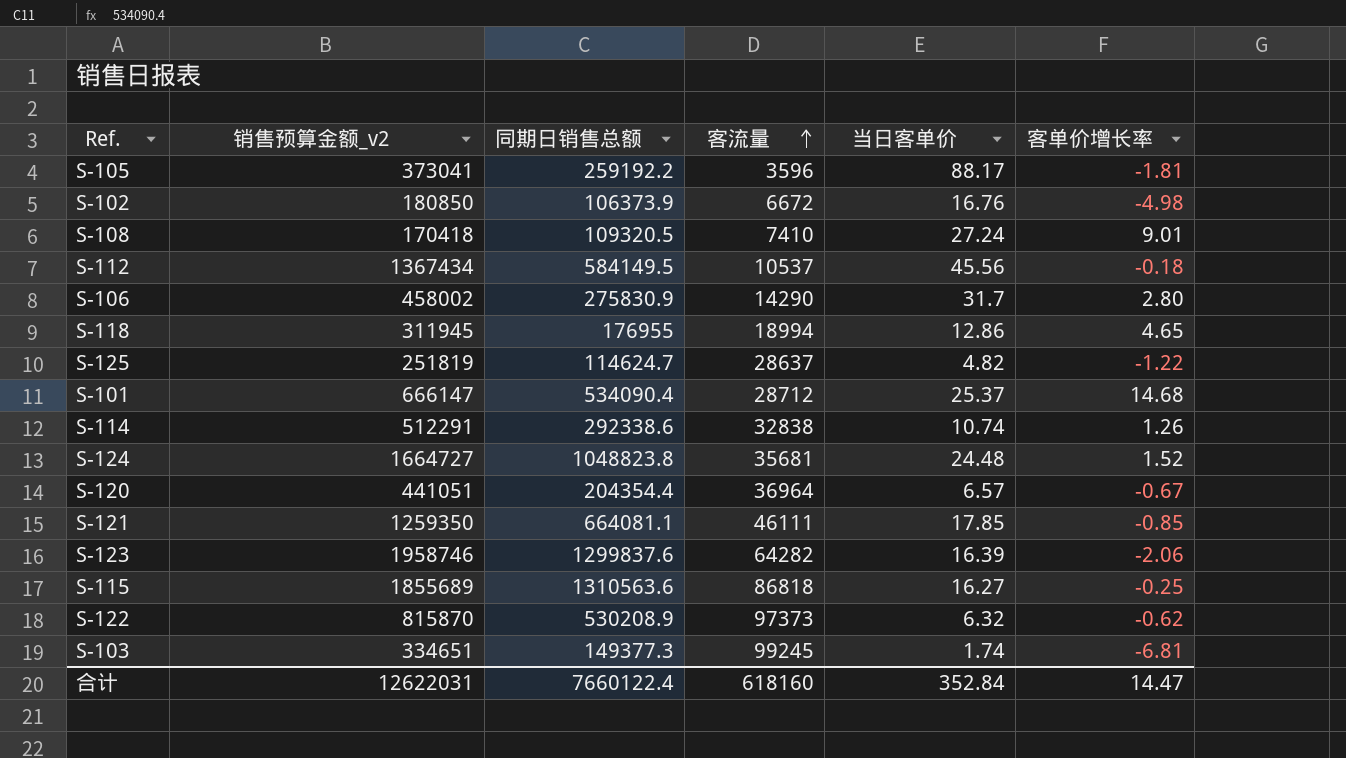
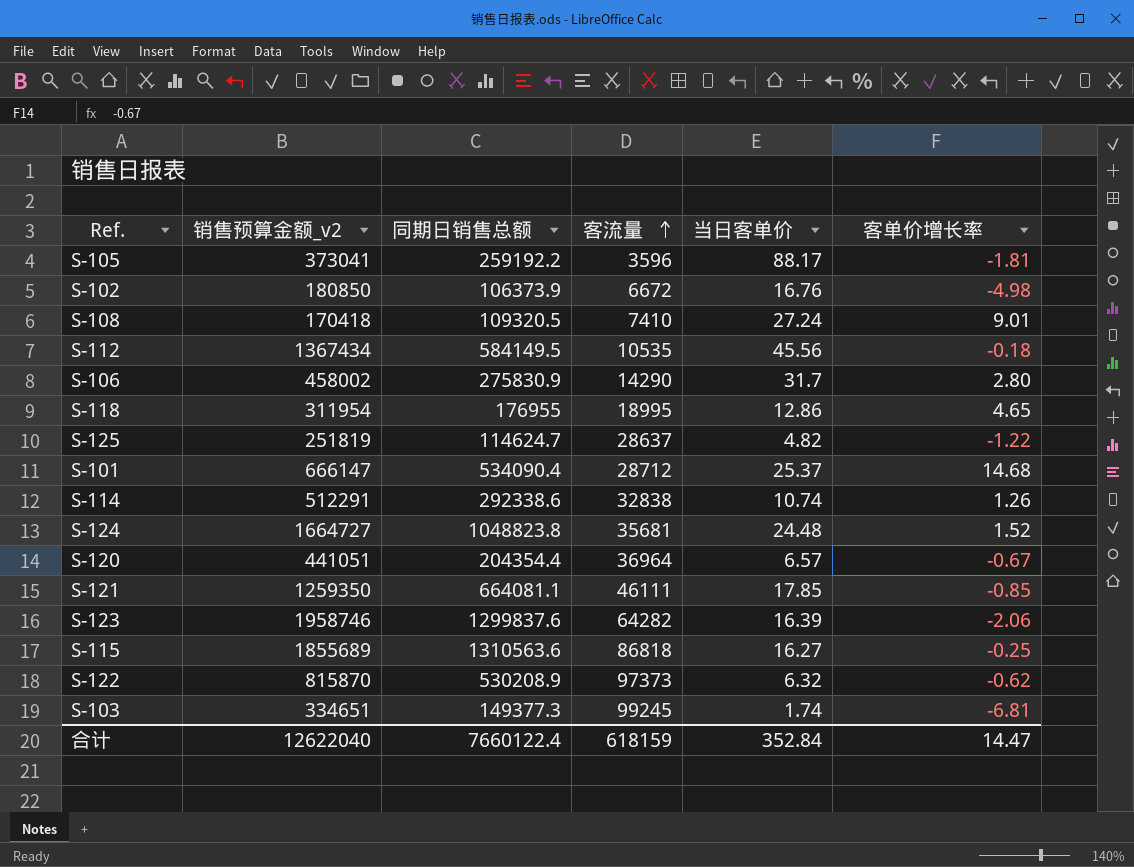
S-112 | 客流量: 10537 -> 10535
S-118 | 销售预算金额_v2: 311945 -> 311954
S-118 | 客流量: 18994 -> 18995
合计 | 销售预算金额_v2: 12622031 -> 12622040
合计 | 客流量: 618160 -> 618159

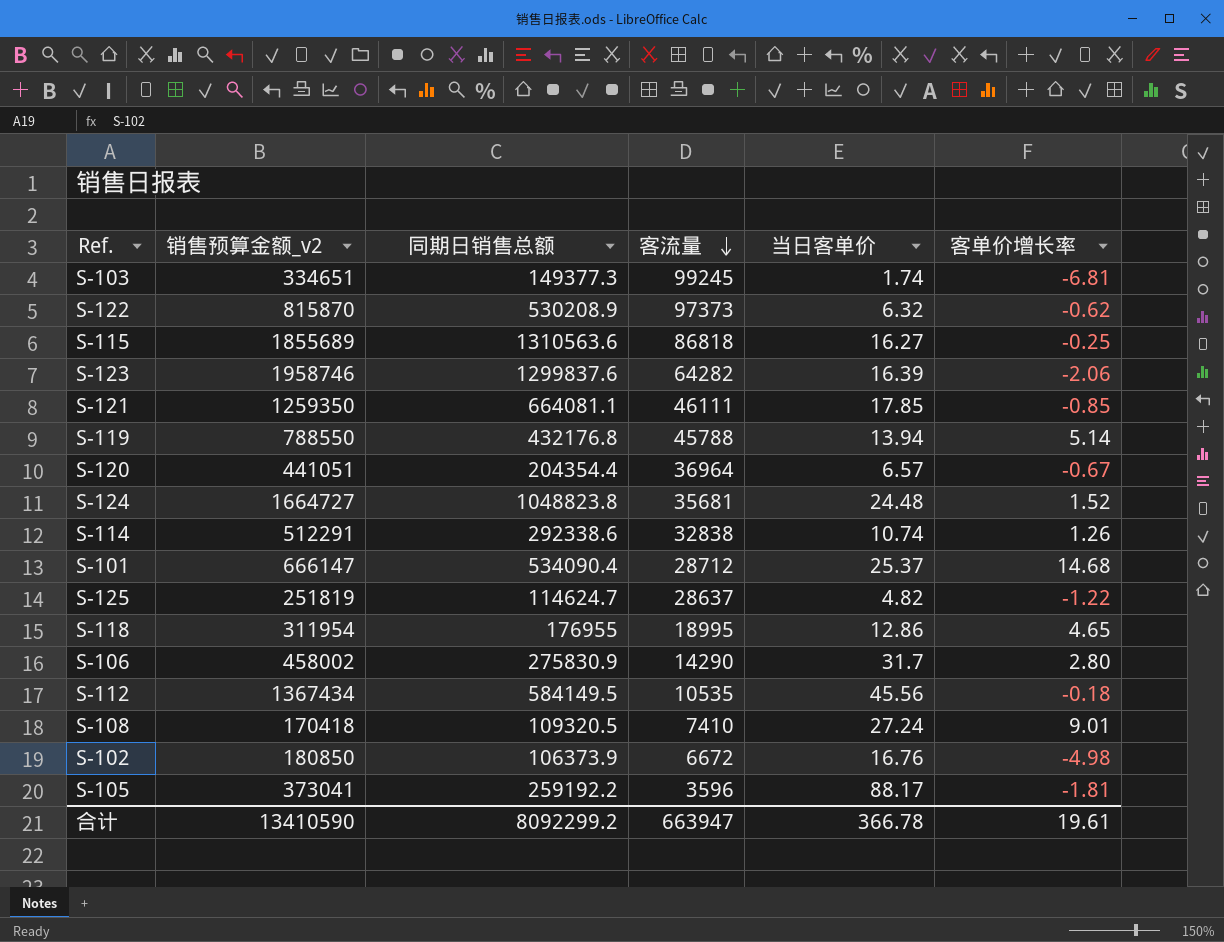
row order: 客流量 ascending -> 客流量 descending
row S-119: none -> 788550 | 432176.8 | 45788 | 13.94 | 5.14
合计 | 销售预算金额_v2: 12622040 -> 13410590
合计 | 同期日销售总额: 7660122.4 -> 8092299.2
合计 | 客流量: 618159 -> 663947
合计 | 当日客单价: 352.84 -> 366.78
合计 | 客单价增长率: 14.47 -> 19.61

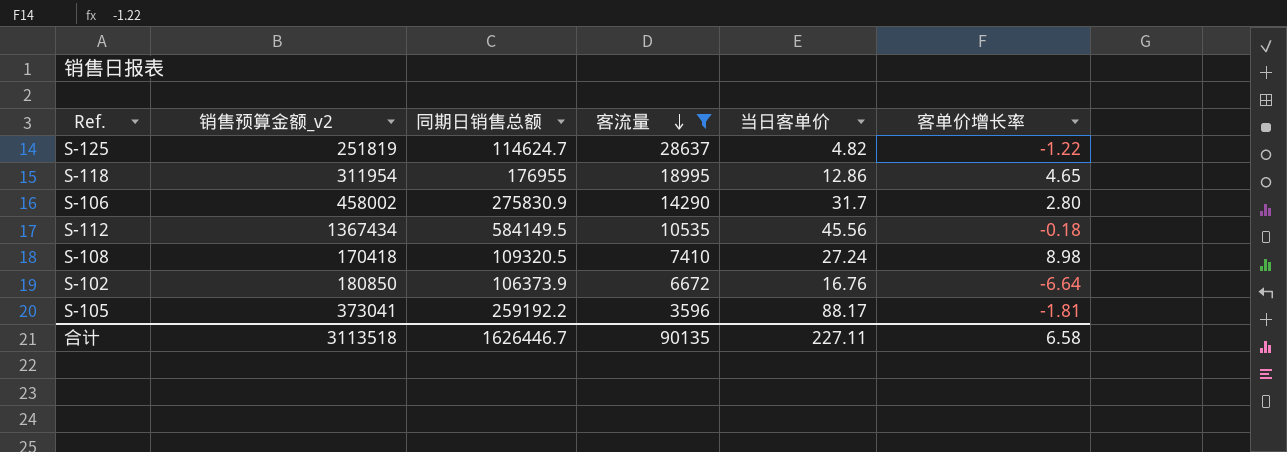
filter: none -> 客流量 <= 28637
S-108 | 客单价增长率: 9.01 -> 8.98
S-102 | 客单价增长率: -4.98 -> -6.64
合计 | 销售预算金额_v2: 13410590 -> 3113518
合计 | 同期日销售总额: 8092299.2 -> 1626446.7
合计 | 客流量: 663947 -> 90135
合计 | 当日客单价: 366.78 -> 227.11
合计 | 客单价增长率: 19.61 -> 6.58

